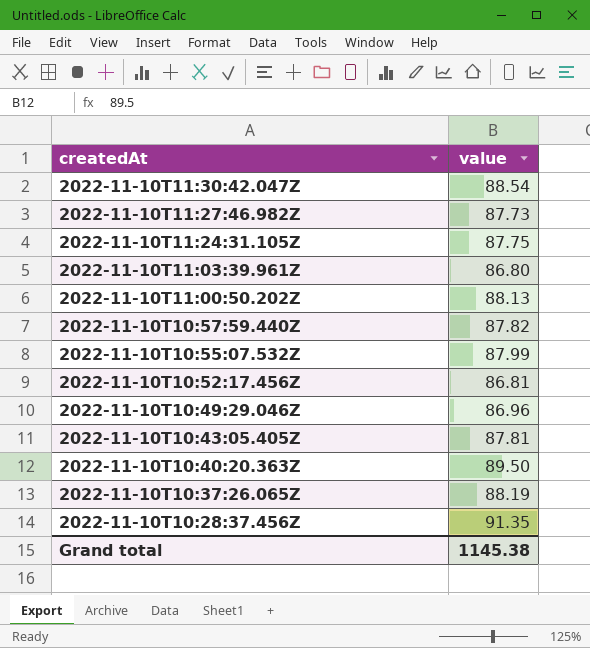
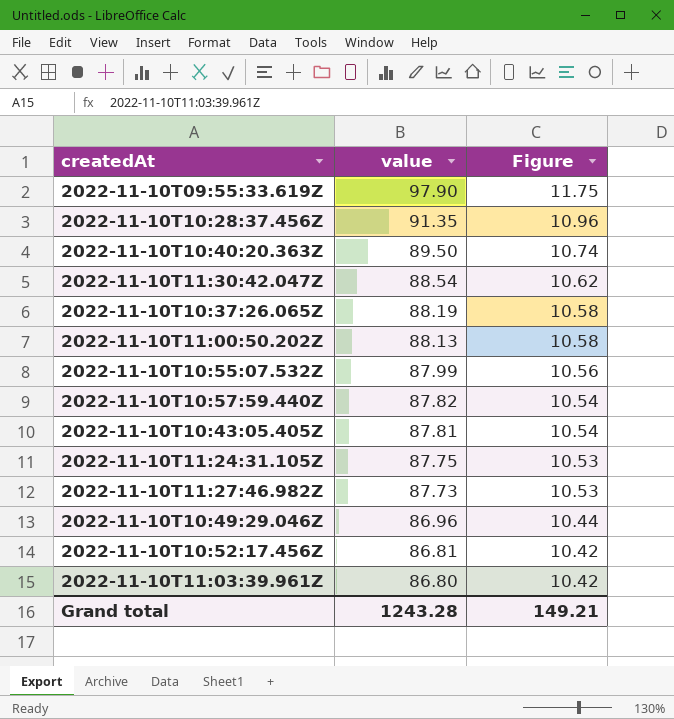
row order: createdAt descending -> value descending
column Figure | formula: none -> [value] * 0.12
row 2022-11-10T09:55:33.619Z: none -> 97.90 | 11.75
Grand total | value: 1145.38 -> 1243.28

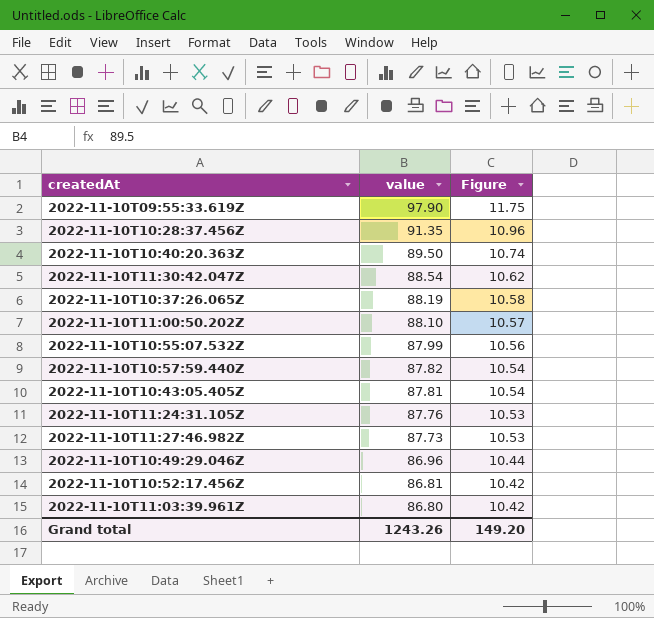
2022-11-10T11:00:50.202Z | value: 88.13 -> 88.10
2022-11-10T11:00:50.202Z | Figure: 10.58 -> 10.57
2022-11-10T11:24:31.105Z | value: 87.75 -> 87.76
Grand total | value: 1243.28 -> 1243.26
Grand total | Figure: 149.21 -> 149.20

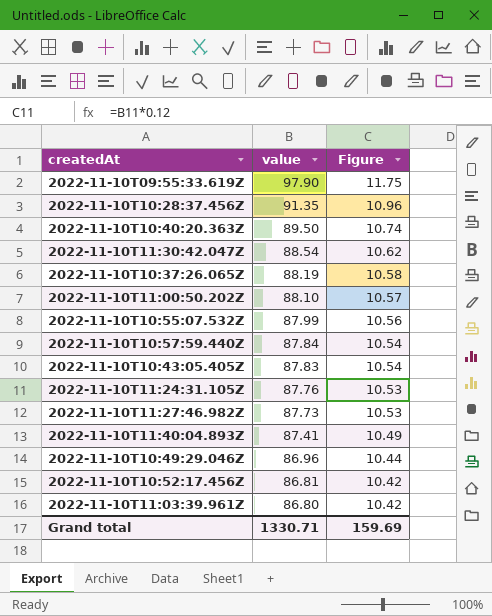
2022-11-10T10:57:59.440Z | value: 87.82 -> 87.84
2022-11-10T10:43:05.405Z | value: 87.81 -> 87.83
row 2022-11-10T11:40:04.893Z: none -> 87.41 | 10.49
Grand total | value: 1243.26 -> 1330.71
Grand total | Figure: 149.20 -> 159.69

